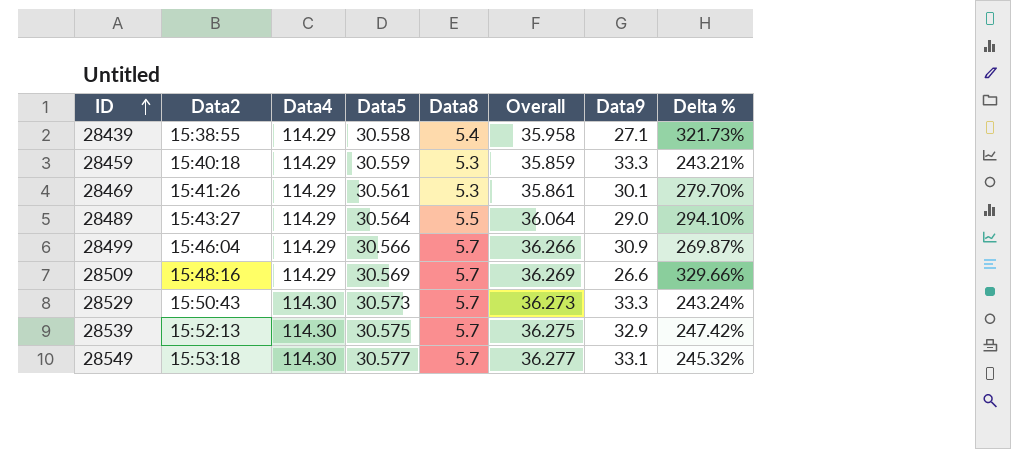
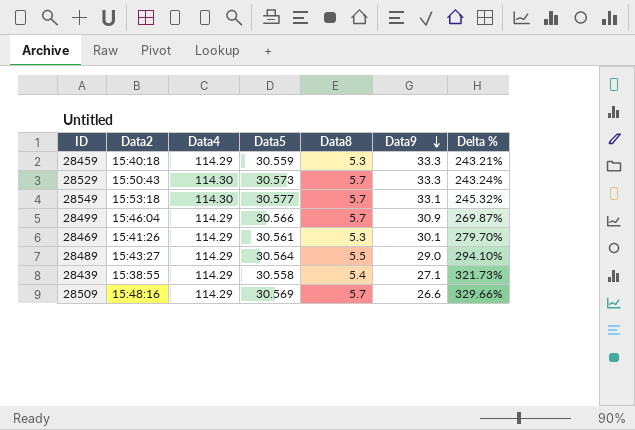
row order: ID ascending -> Data9 descending
column Overall | formula: [Data5] + [Data8] -> none
row 28539: 15:52:13 | 114.30 | 30.575 | 5.7 | 36.275 | 32.9 | 247.42% -> none

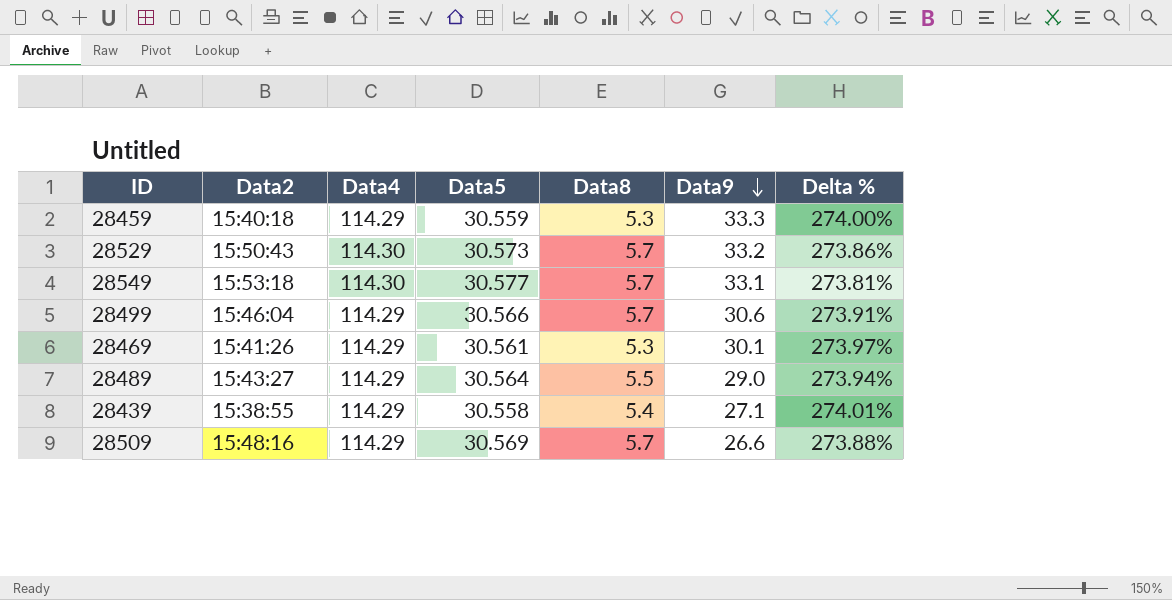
column Delta % | formula: ([Data4] - [Data9]) / [Data9] -> ([Data4] - [Data5]) / [Data5]
28529 | Data9: 33.3 -> 33.2
28499 | Data9: 30.9 -> 30.6

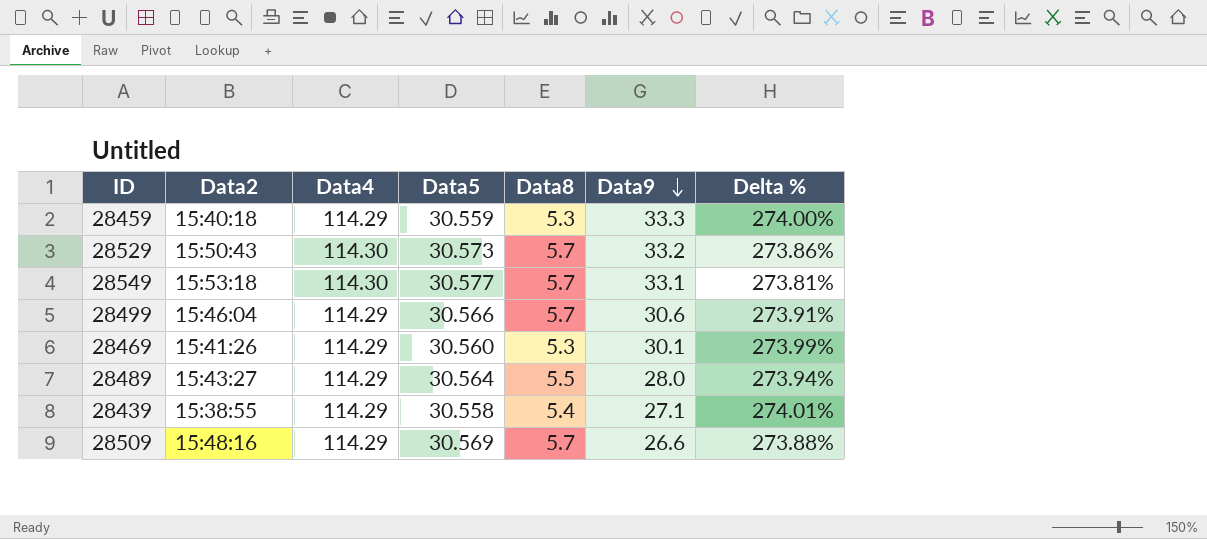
28469 | Data5: 30.561 -> 30.560
28469 | Delta %: 273.97% -> 273.99%
28489 | Data9: 29.0 -> 28.0

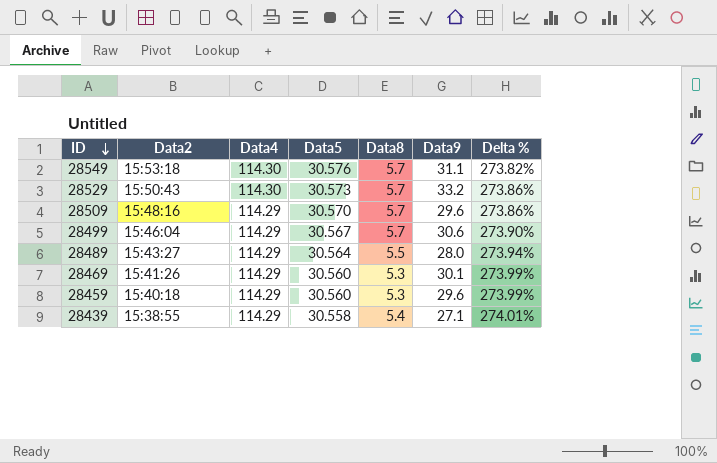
row order: Data9 descending -> ID descending
28549 | Data5: 30.577 -> 30.576
28549 | Data9: 33.1 -> 31.1
28549 | Delta %: 273.81% -> 273.82%
28509 | Data5: 30.569 -> 30.570
28509 | Data9: 26.6 -> 29.6
28509 | Delta %: 273.88% -> 273.86%
28499 | Data5: 30.566 -> 30.567
28499 | Delta %: 273.91% -> 273.90%
28459 | Data5: 30.559 -> 30.560
28459 | Data9: 33.3 -> 29.6
28459 | Delta %: 274.00% -> 273.99%

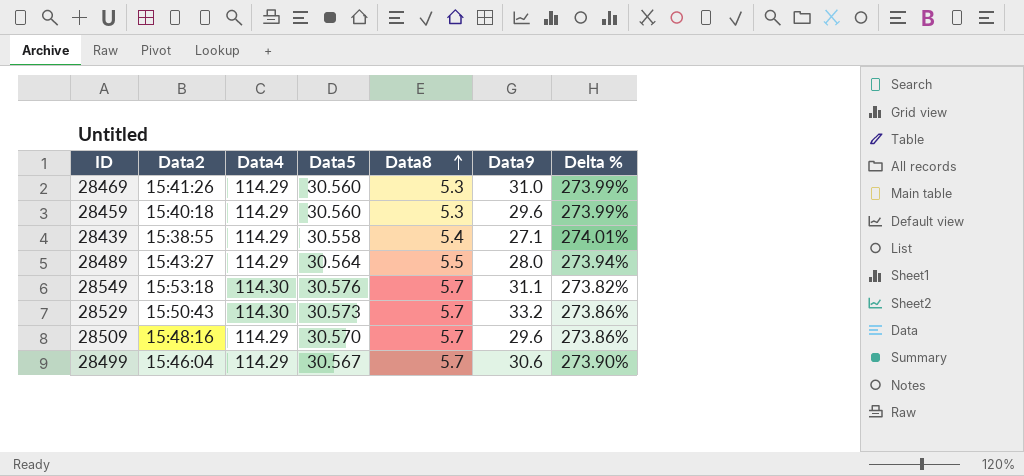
row order: ID descending -> Data8 ascending
28469 | Data9: 30.1 -> 31.0

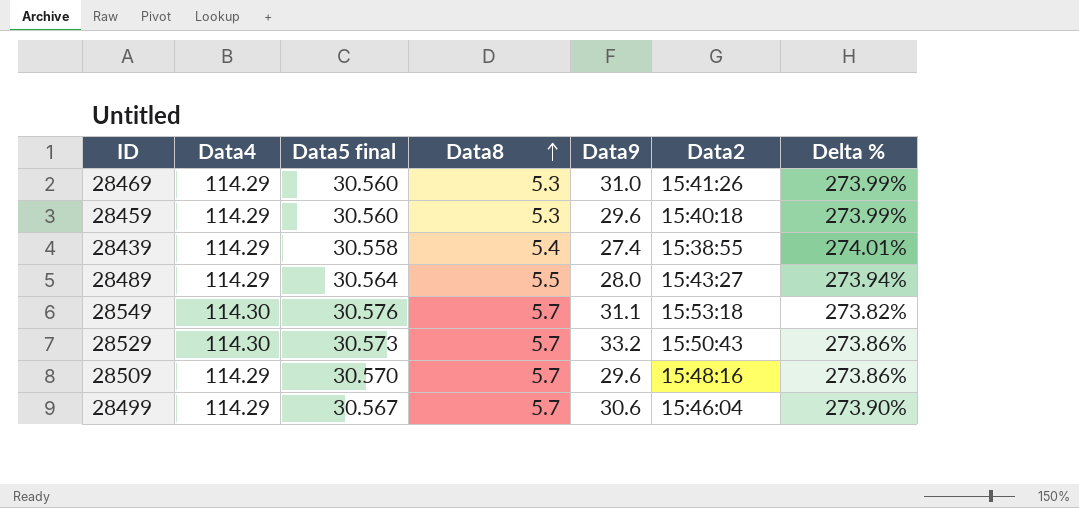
column name: Data5 -> Data5 final
column Data2 | position: 2 -> 6
28439 | Data9: 27.1 -> 27.4

